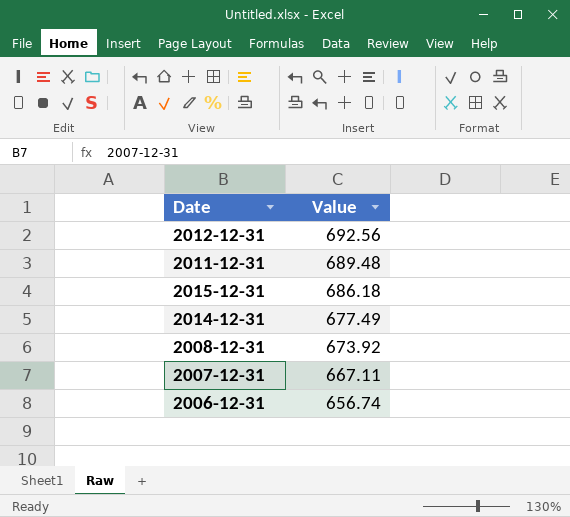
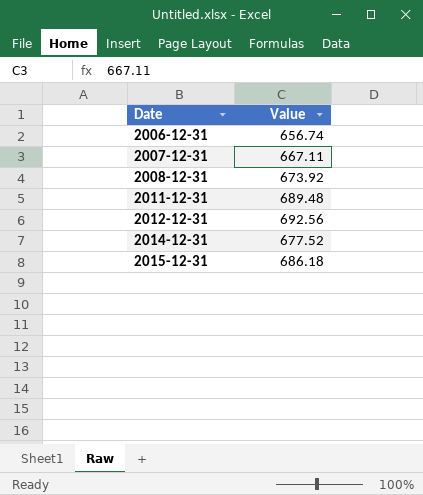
row order: Value descending -> Date ascending
2014-12-31 | Value: 677.49 -> 677.52

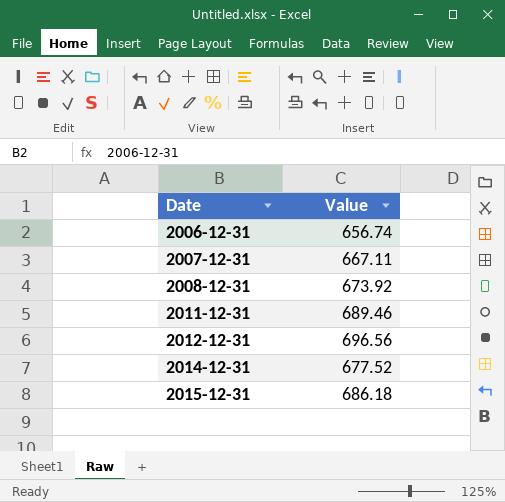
2011-12-31 | Value: 689.48 -> 689.46
2012-12-31 | Value: 692.56 -> 696.56

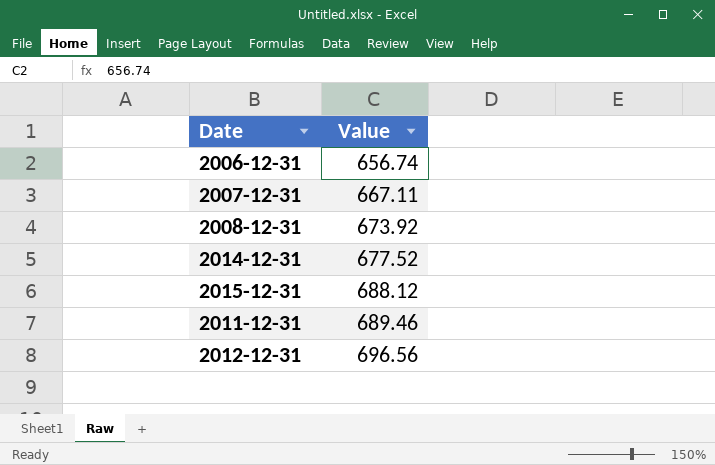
row order: Date ascending -> Value ascending
2015-12-31 | Value: 686.18 -> 688.12

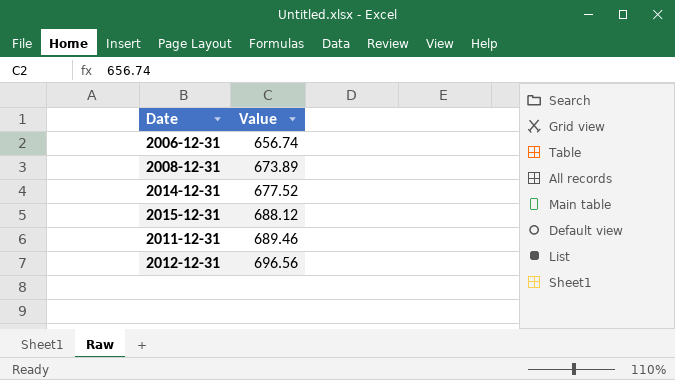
row 2007-12-31: 667.11 -> none
2008-12-31 | Value: 673.92 -> 673.89

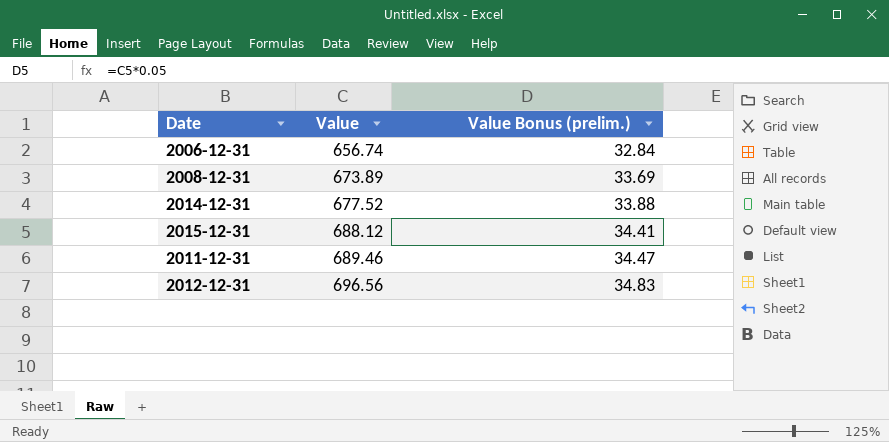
column Value Bonus (prelim.) | formula: none -> [Value] * 0.05

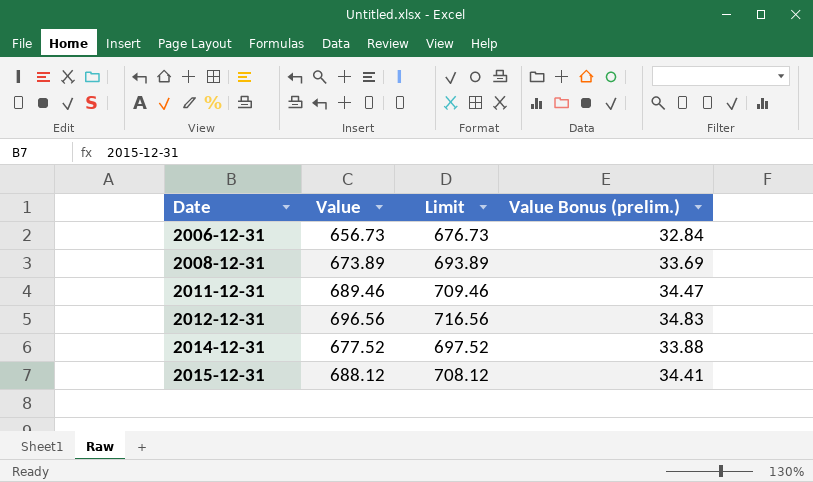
row order: Value ascending -> Date ascending
column Limit | formula: none -> [Value] + 20
2006-12-31 | Value: 656.74 -> 656.73

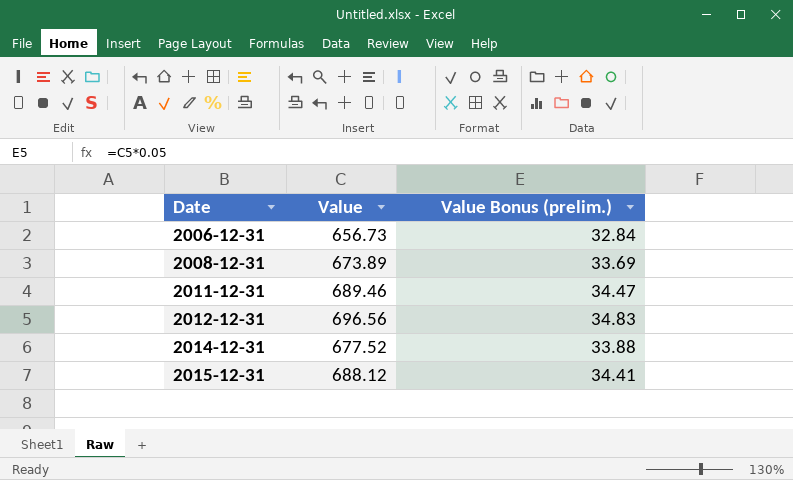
column Limit | formula: [Value] + 20 -> none

